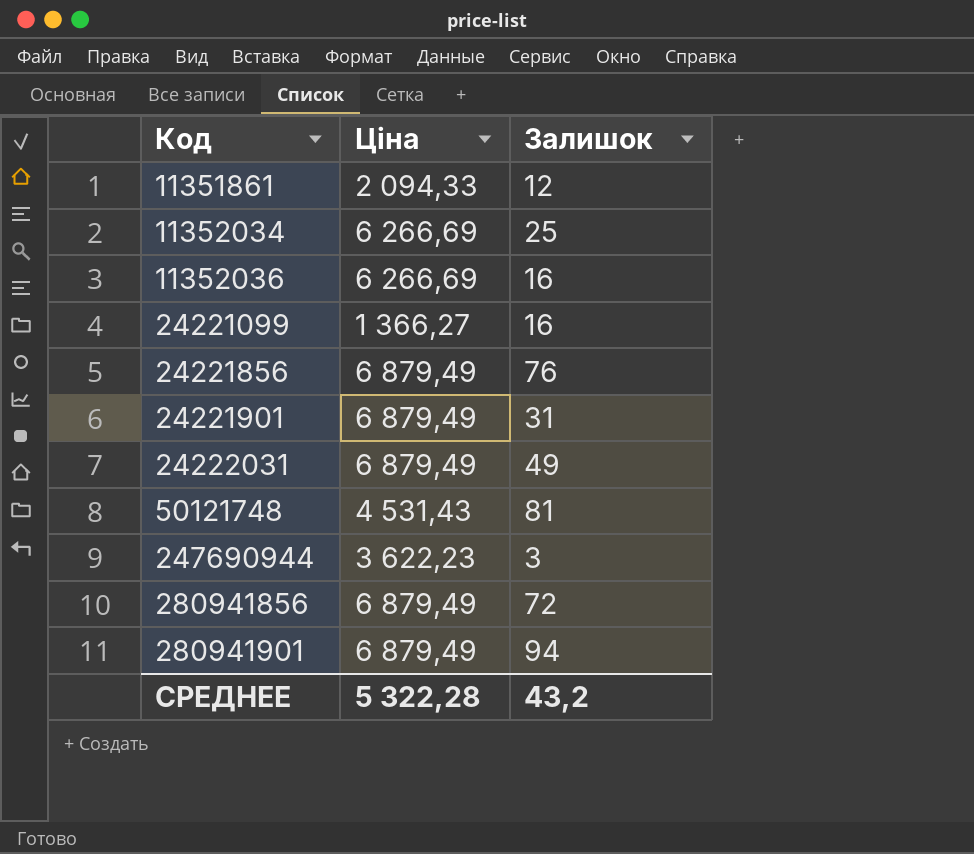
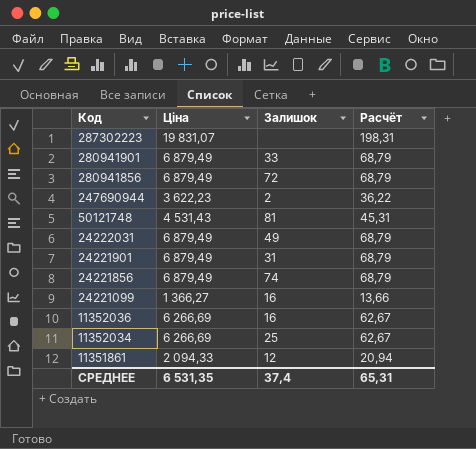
row order: Код ascending -> Код descending
column Расчёт | formula: none -> [Ціна] * 0,01
row 287302223: none -> 19 831,07 | none | 198,31
280941901 | Залишок: 94 -> 33
247690944 | Залишок: 3 -> 2
24221856 | Залишок: 76 -> 74
СРЕДНЕЕ | Ціна: 5 322,28 -> 6 531,35
СРЕДНЕЕ | Залишок: 43,2 -> 37,4

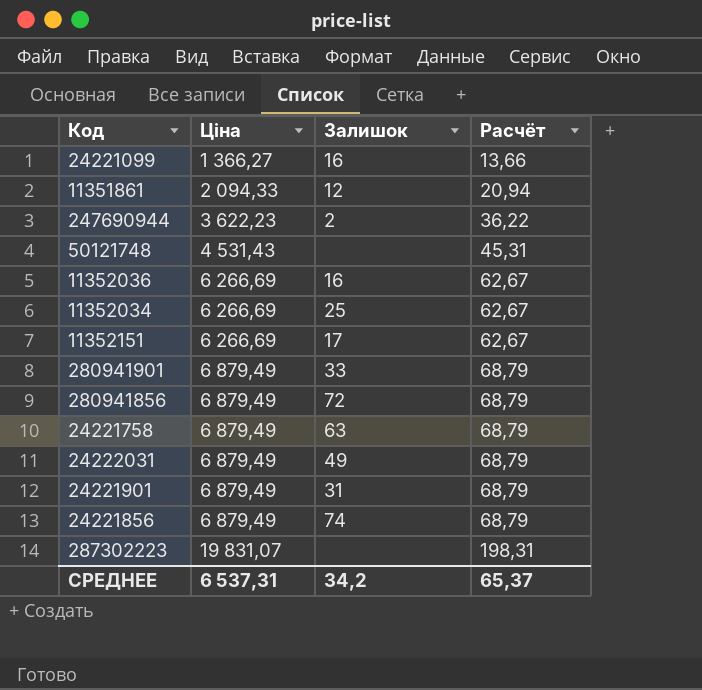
row order: Код descending -> Ціна ascending
50121748 | Залишок: 81 -> none
row 11352151: none -> 6 266,69 | 17 | 62,67
row 24221758: none -> 6 879,49 | 63 | 68,79
СРЕДНЕЕ | Ціна: 6 531,35 -> 6 537,31
СРЕДНЕЕ | Залишок: 37,4 -> 34,2
СРЕДНЕЕ | Расчёт: 65,31 -> 65,37

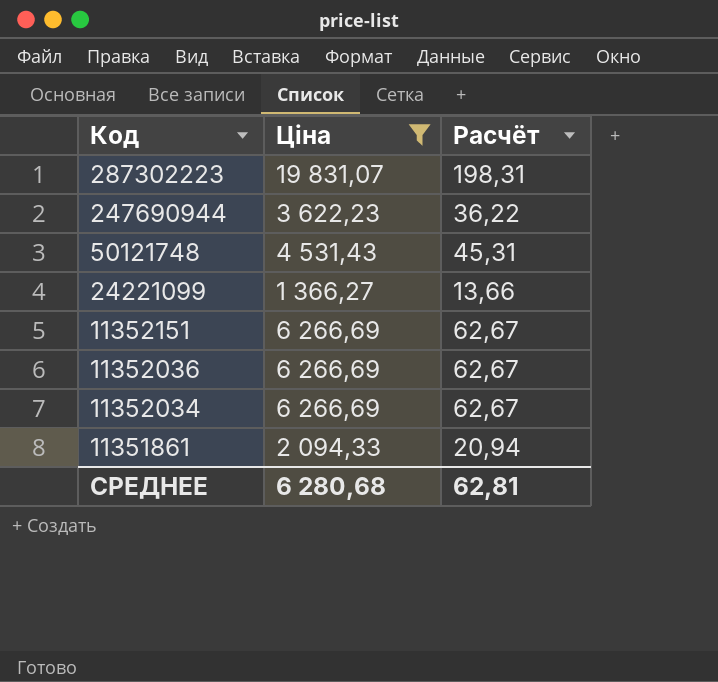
filter: none -> Ціна != 6 879,49
row order: Ціна ascending -> Код descending
column Залишок | position: 3 -> none
СРЕДНЕЕ | Ціна: 6 537,31 -> 6 280,68
СРЕДНЕЕ | Расчёт: 65,37 -> 62,81

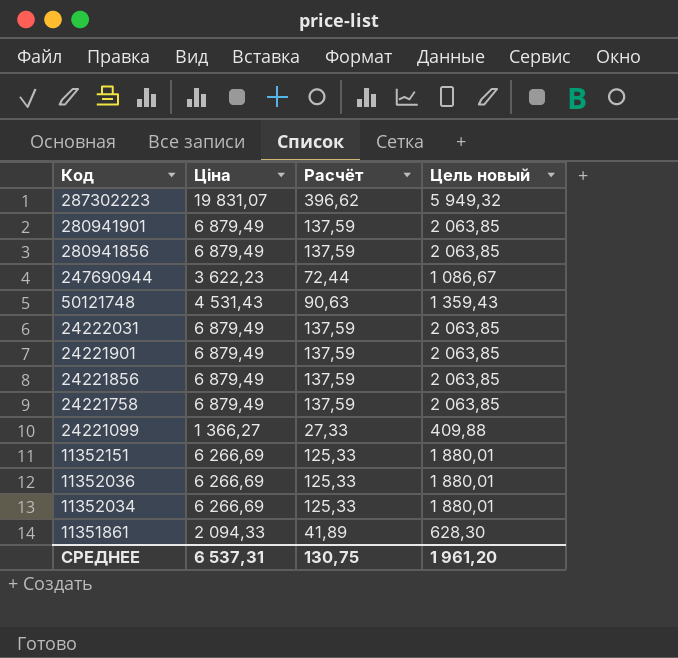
filter: Ціна != 6 879,49 -> none
column Расчёт | formula: [Ціна] * 0,01 -> [Ціна] * 0,02
column Цель новый | formula: none -> [Ціна] * 0,3
СРЕДНЕЕ | Ціна: 6 280,68 -> 6 537,31
СРЕДНЕЕ | Расчёт: 62,81 -> 130,75

